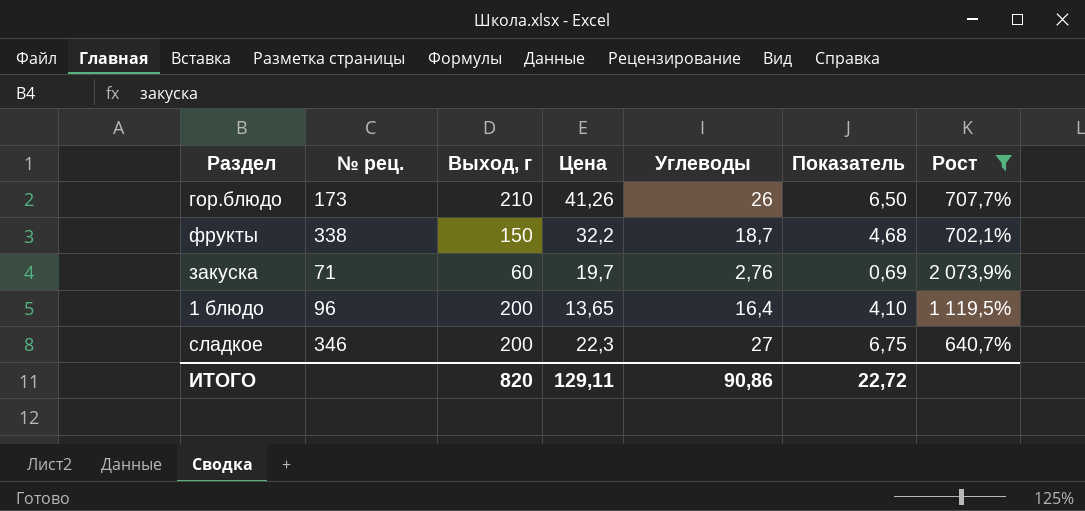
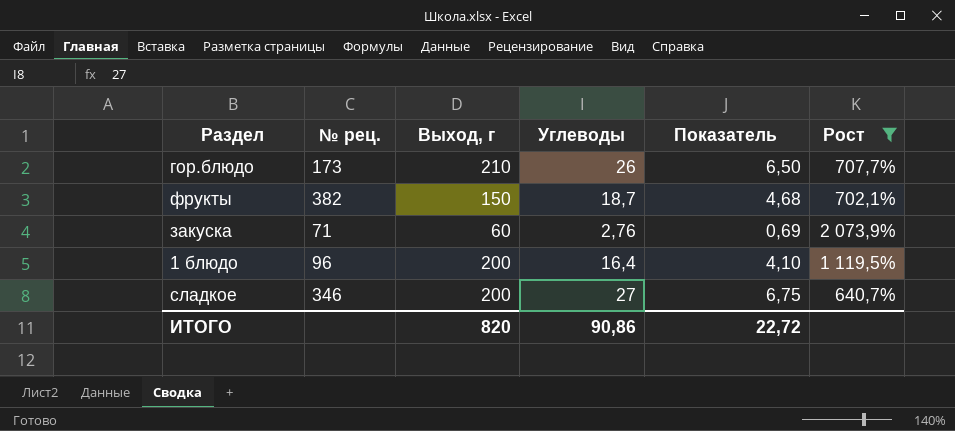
column Цена | position: 4 -> none
фрукты | № рец.: 338 -> 382

